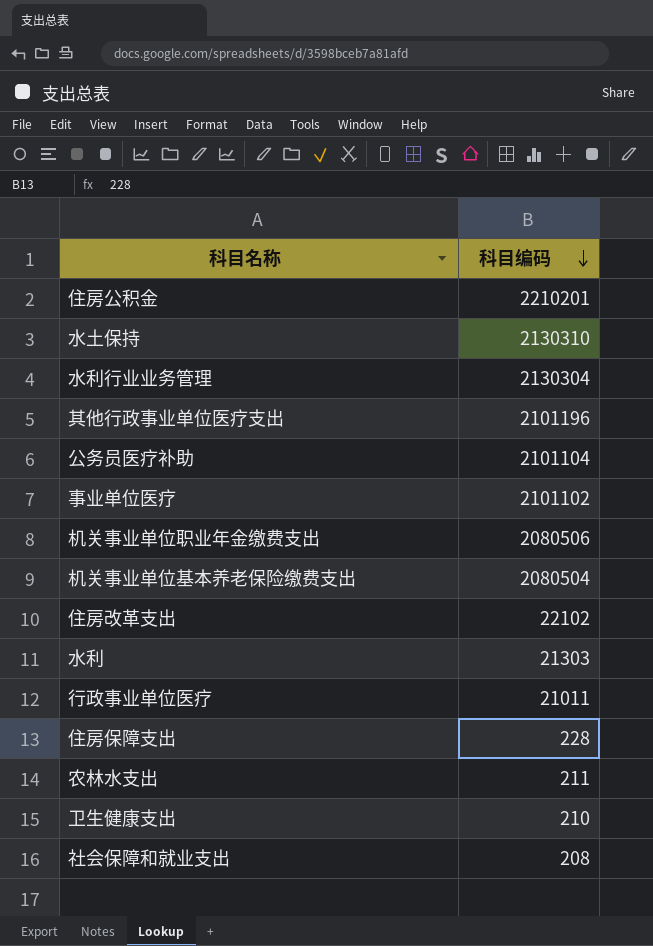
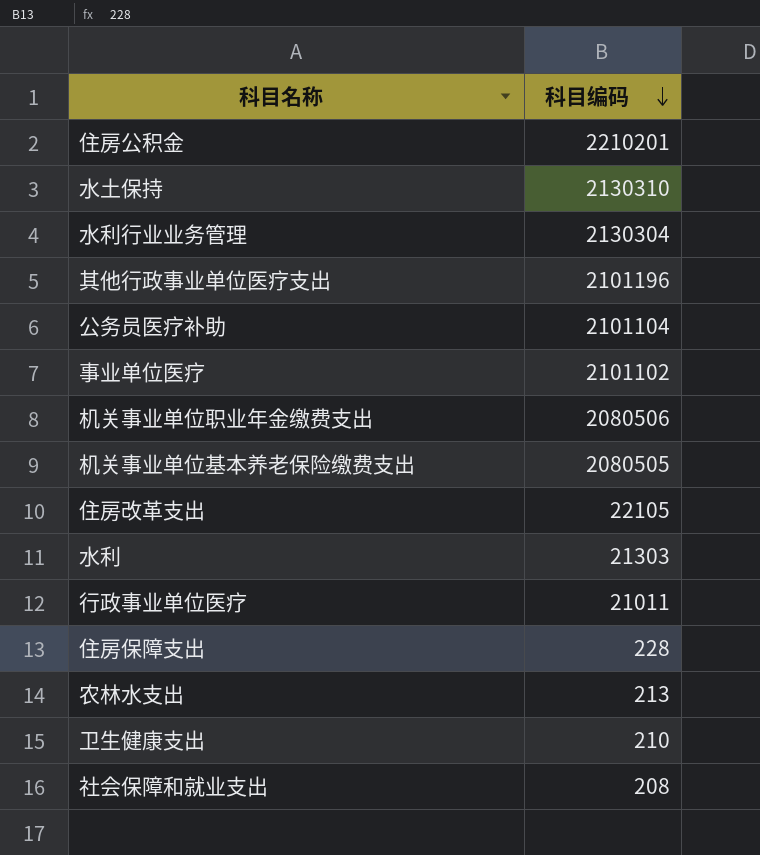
机关事业单位基本养老保险缴费支出 | 科目编码: 2080504 -> 2080505
住房改革支出 | 科目编码: 22102 -> 22105
农林水支出 | 科目编码: 211 -> 213

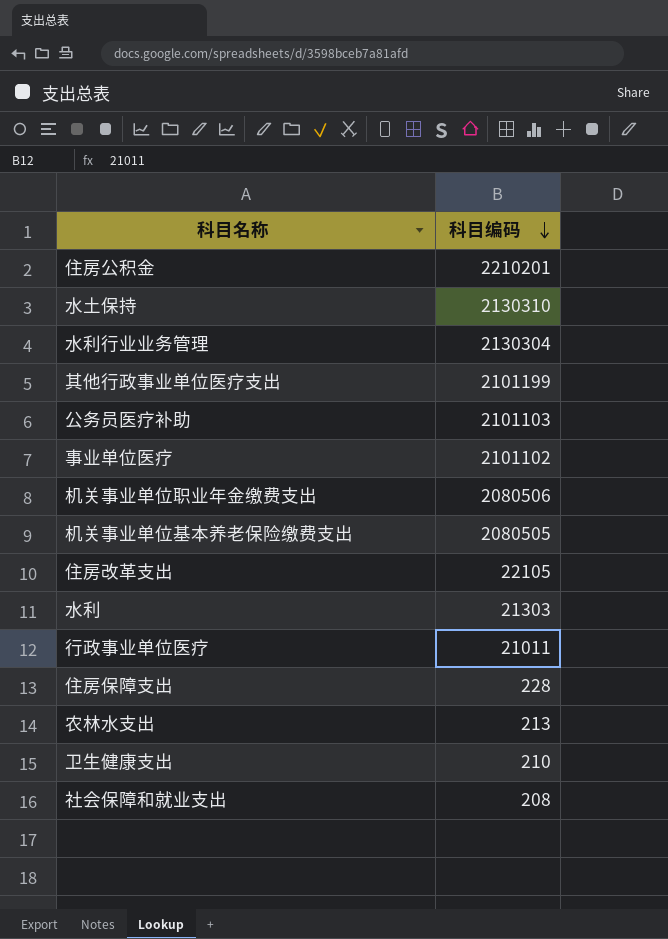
其他行政事业单位医疗支出 | 科目编码: 2101196 -> 2101199
公务员医疗补助 | 科目编码: 2101104 -> 2101103

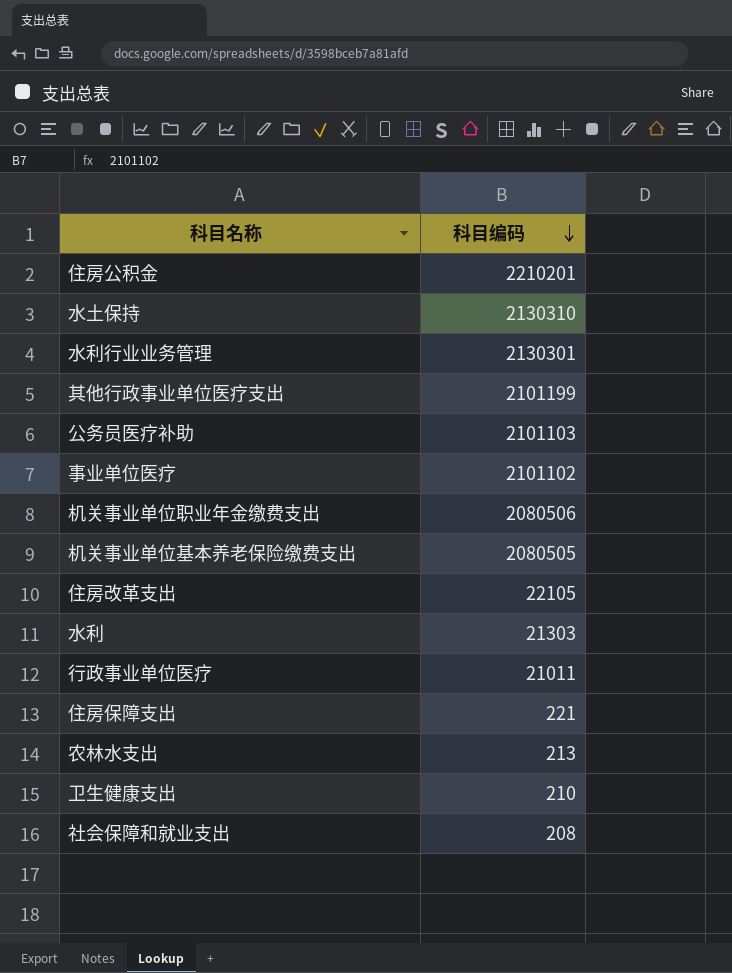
水利行业业务管理 | 科目编码: 2130304 -> 2130301
住房保障支出 | 科目编码: 228 -> 221

